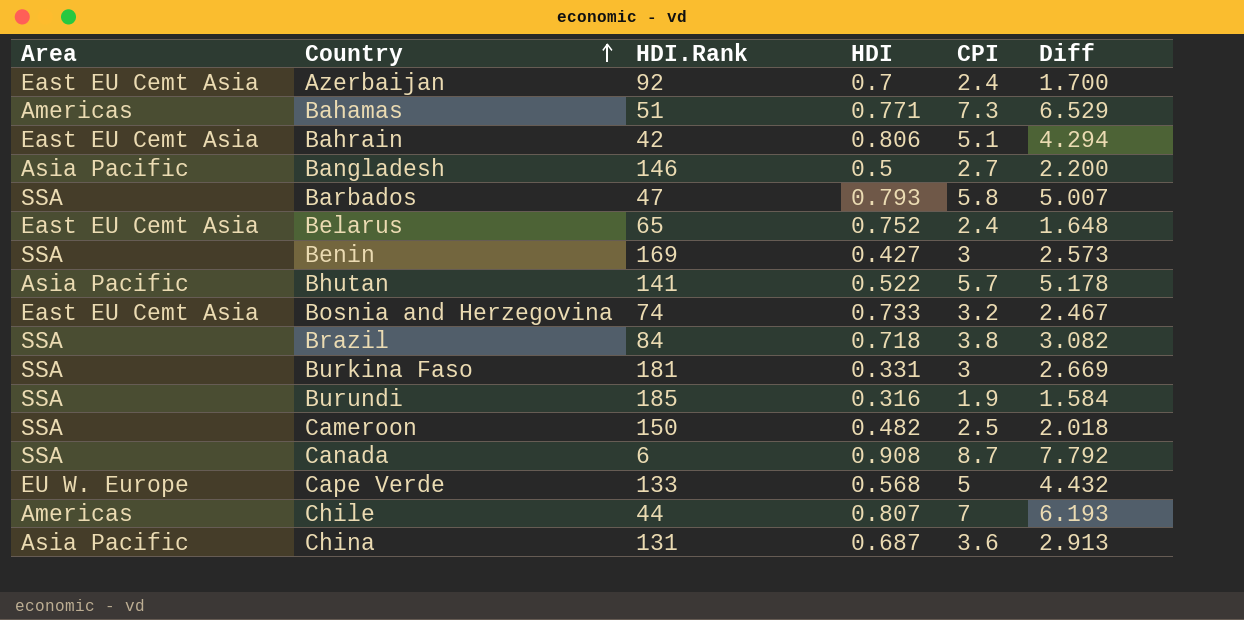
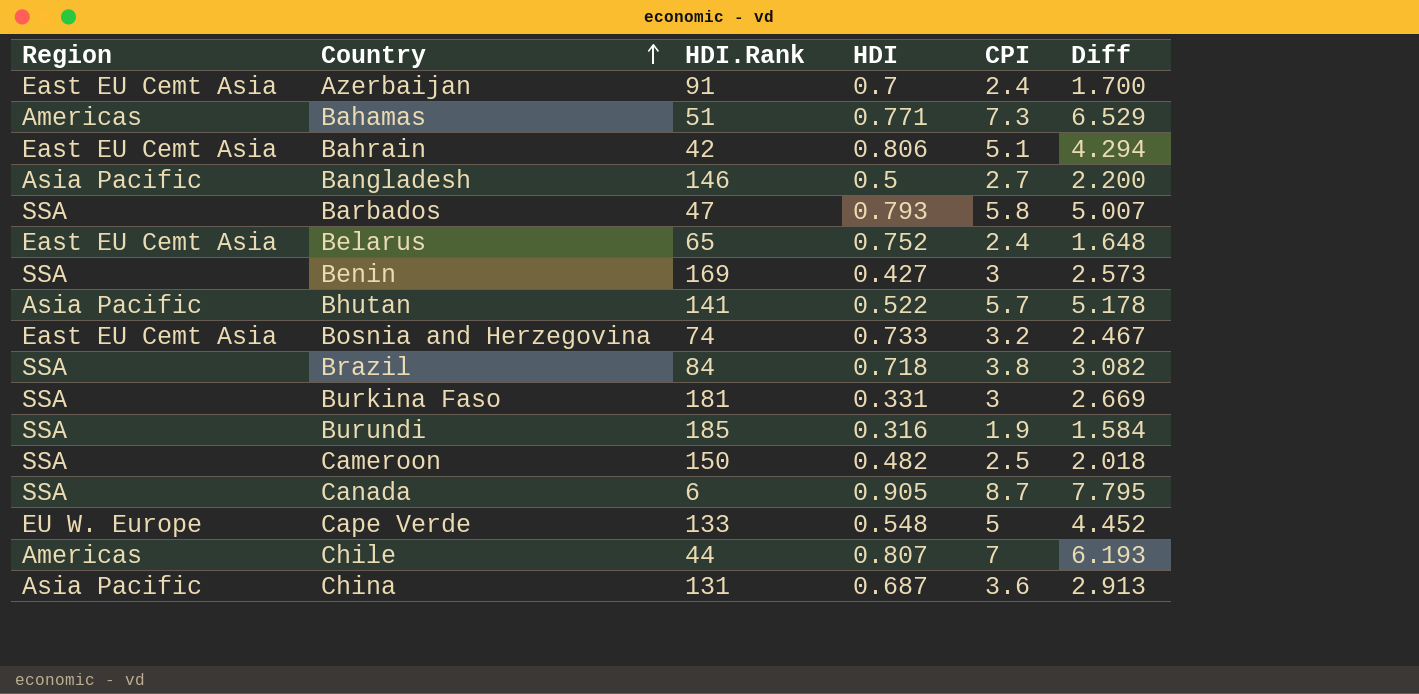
column name: Area -> Region
Azerbaijan | HDI.Rank: 92 -> 91
Canada | HDI: 0.908 -> 0.905
Canada | Diff: 7.792 -> 7.795
Cape Verde | HDI: 0.568 -> 0.548
Cape Verde | Diff: 4.432 -> 4.452

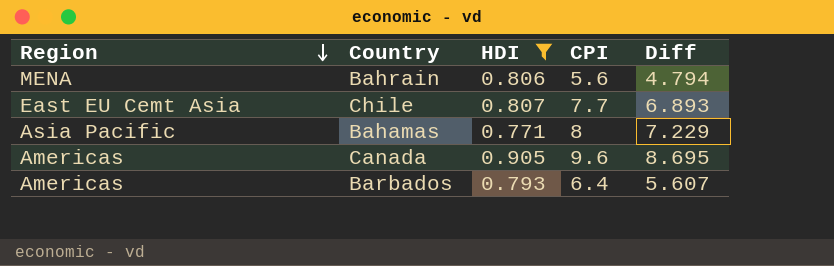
filter: none -> HDI >= 0.771
row order: Country ascending -> Region descending
column HDI.Rank | position: 3 -> none
Bahrain | Region: East EU Cemt Asia -> MENA
Bahrain | CPI: 5.1 -> 5.6
Bahrain | Diff: 4.294 -> 4.794
Chile | Region: Americas -> East EU Cemt Asia
Chile | CPI: 7 -> 7.7
Chile | Diff: 6.193 -> 6.893
Bahamas | Region: Americas -> Asia Pacific
Bahamas | CPI: 7.3 -> 8
Bahamas | Diff: 6.529 -> 7.229
Canada | Region: SSA -> Americas
Canada | CPI: 8.7 -> 9.6
Canada | Diff: 7.795 -> 8.695
Barbados | Region: SSA -> Americas
Barbados | CPI: 5.8 -> 6.4
Barbados | Diff: 5.007 -> 5.607

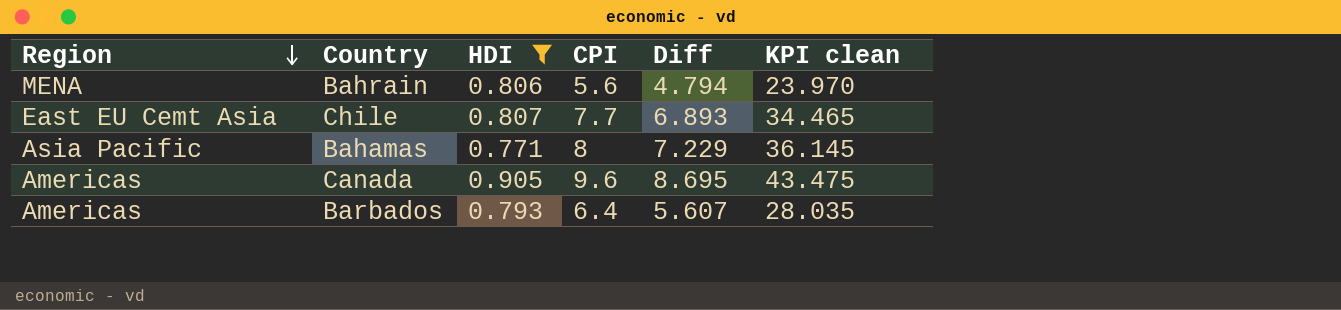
column KPI clean | formula: none -> [Diff] * 5

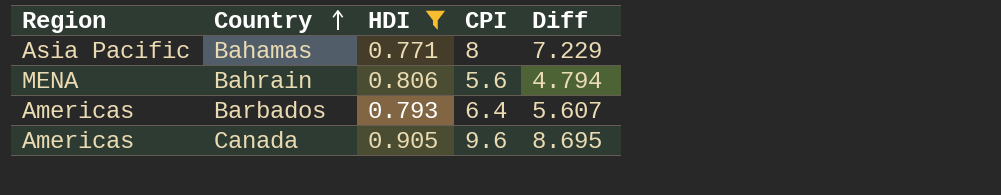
row order: Region descending -> Country ascending
column KPI clean | formula: [Diff] * 5 -> none
row Chile: East EU Cemt Asia | 0.807 | 7.7 | 6.893 | 34.465 -> none

